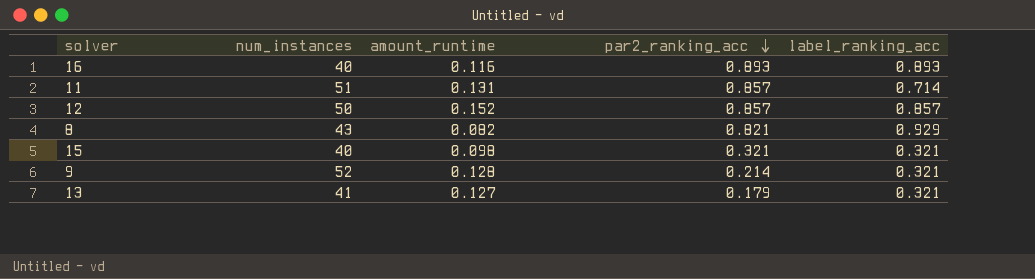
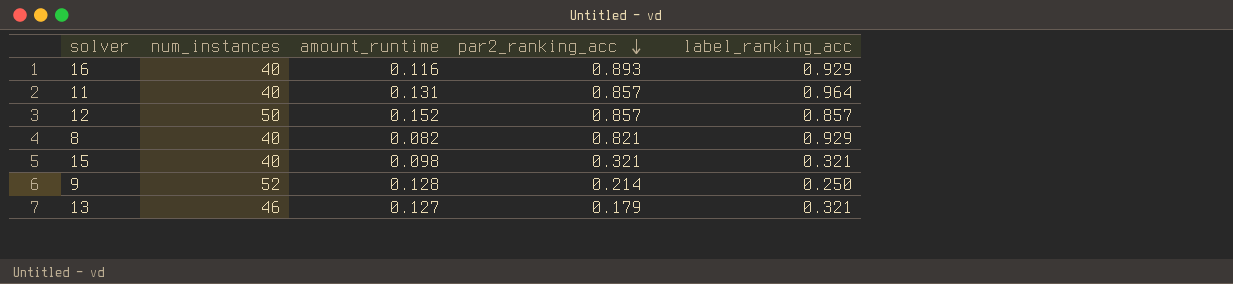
16 | label_ranking_acc: 0.893 -> 0.929
11 | num_instances: 51 -> 40
11 | label_ranking_acc: 0.714 -> 0.964
8 | num_instances: 43 -> 40
9 | label_ranking_acc: 0.321 -> 0.250
13 | num_instances: 41 -> 46

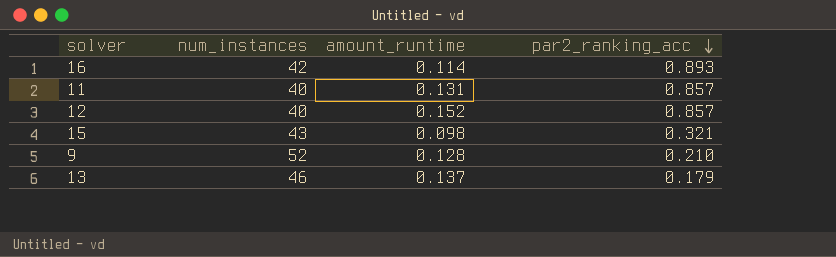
column label_ranking_acc | position: 5 -> none
row 8: 40 | 0.082 | 0.821 | 0.929 -> none
16 | num_instances: 40 -> 42
16 | amount_runtime: 0.116 -> 0.114
12 | num_instances: 50 -> 40
15 | num_instances: 40 -> 43
9 | par2_ranking_acc: 0.214 -> 0.210
13 | amount_runtime: 0.127 -> 0.137

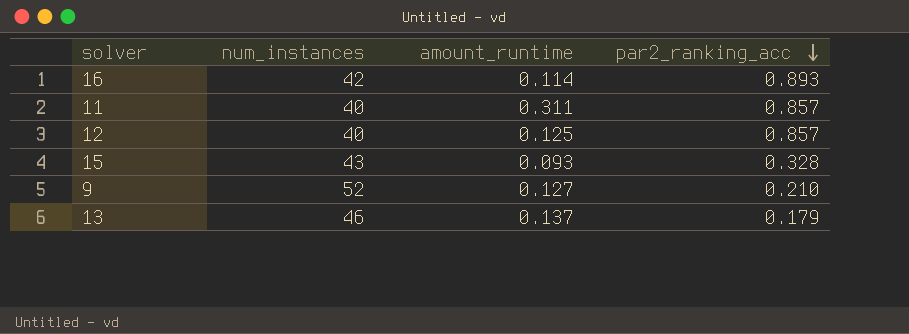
11 | amount_runtime: 0.131 -> 0.311
12 | amount_runtime: 0.152 -> 0.125
15 | amount_runtime: 0.098 -> 0.093
15 | par2_ranking_acc: 0.321 -> 0.328
9 | amount_runtime: 0.128 -> 0.127

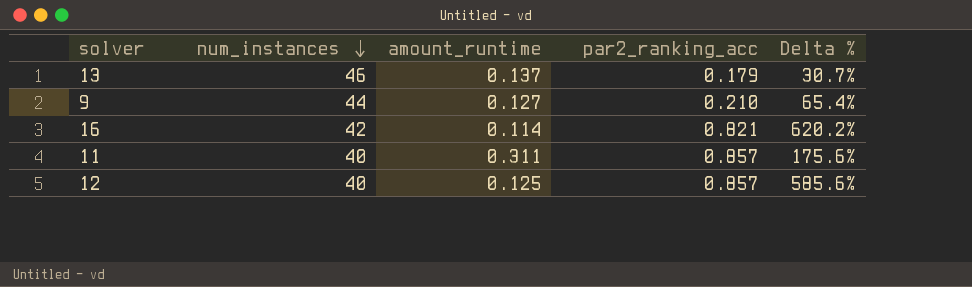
row order: par2_ranking_acc descending -> num_instances descending
column Delta % | formula: none -> ([par2_ranking_acc] - [amount_runtime]) / [amount_runtime]
row 15: 43 | 0.093 | 0.328 -> none
9 | num_instances: 52 -> 44
16 | par2_ranking_acc: 0.893 -> 0.821

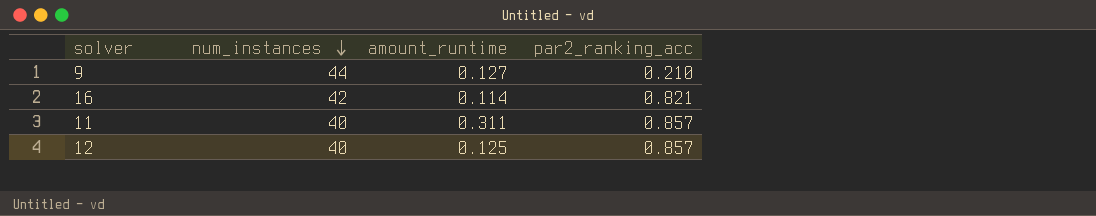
column Delta % | formula: ([par2_ranking_acc] - [amount_runtime]) / [amount_runtime] -> none
row 13: 46 | 0.137 | 0.179 | 30.7% -> none

